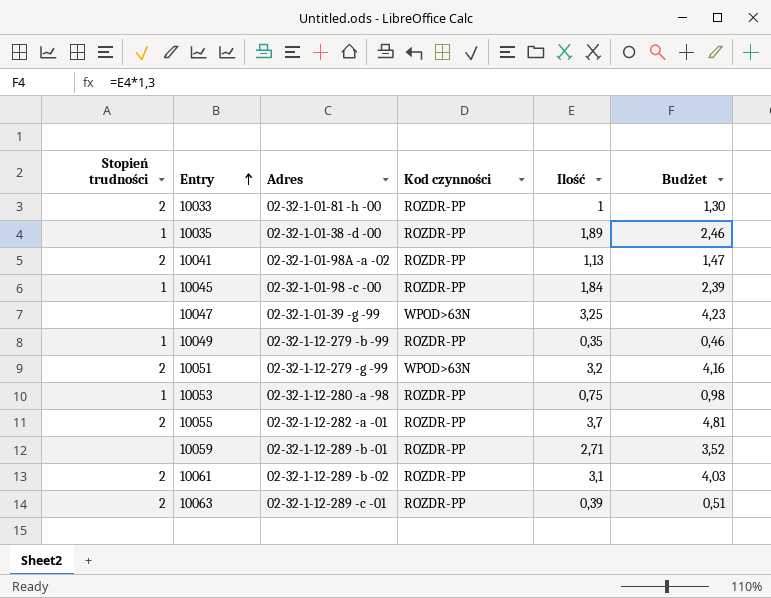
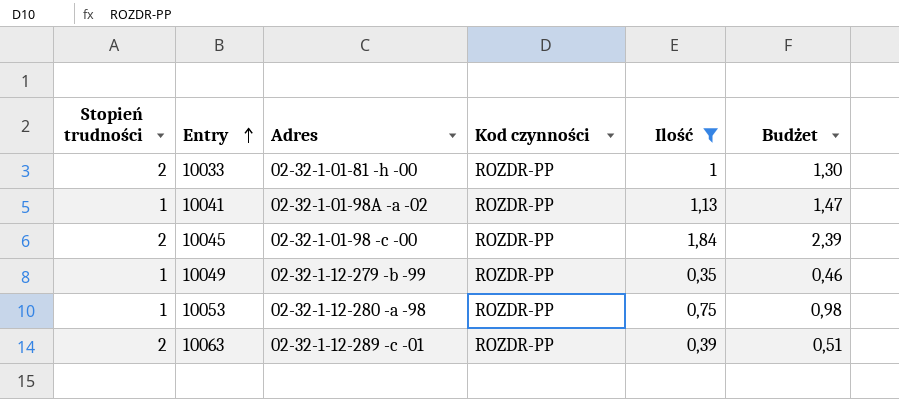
filter: none -> Ilość <= 1,84
10041 | Stopień trudności: 2 -> 1
10045 | Stopień trudności: 1 -> 2

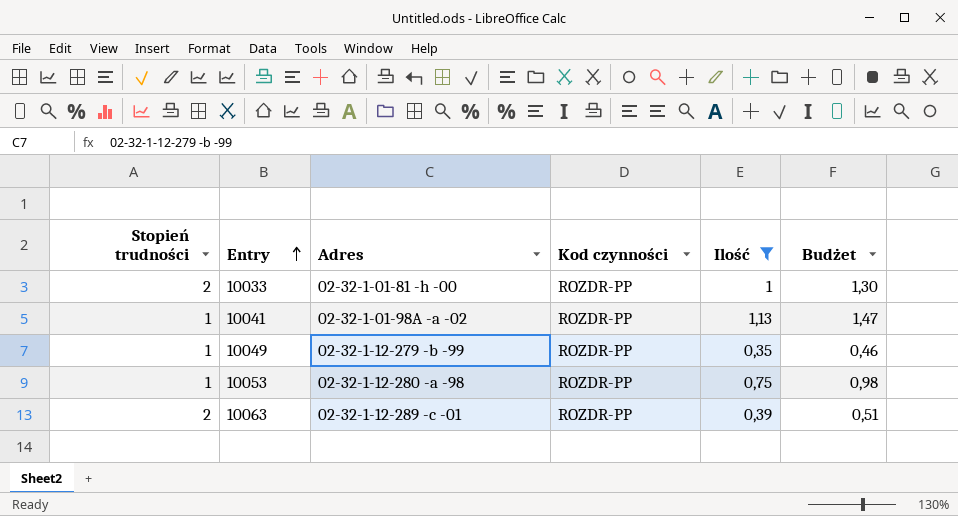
row 10045: 2 | 02-32-1-01-98 -c -00 | ROZDR-PP | 1,84 | 2,39 -> none

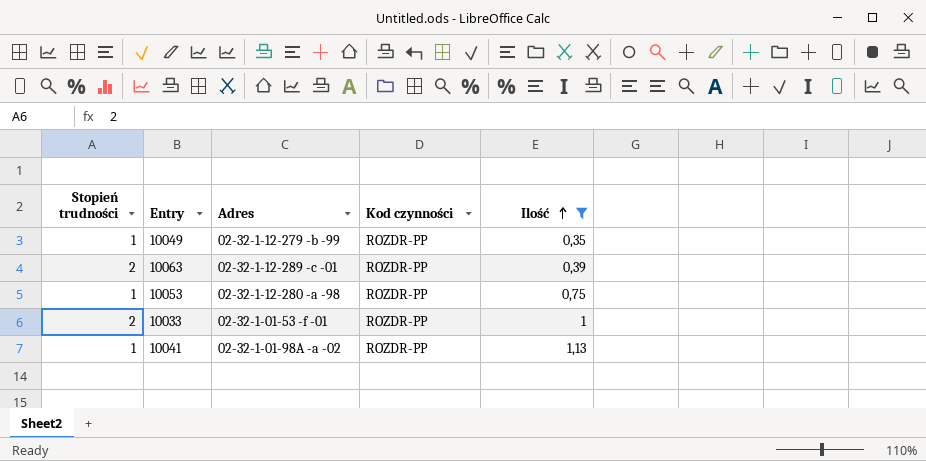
row order: Entry ascending -> Ilość ascending
column Budżet | formula: [Ilość] * 1,3 -> none
10033 | Adres: 02-32-1-01-81 -h -00 -> 02-32-1-01-53 -f -01

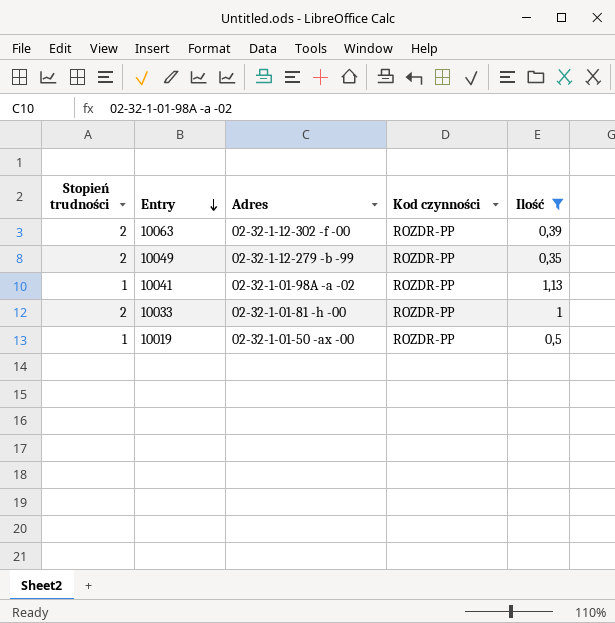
row order: Ilość ascending -> Entry descending
row 10053: 1 | 02-32-1-12-280 -a -98 | ROZDR-PP | 0,75 -> none
10063 | Adres: 02-32-1-12-289 -c -01 -> 02-32-1-12-302 -f -00
10049 | Stopień trudności: 1 -> 2
10033 | Adres: 02-32-1-01-53 -f -01 -> 02-32-1-01-81 -h -00
row 10019: none -> 1 | 02-32-1-01-50 -ax -00 | ROZDR-PP | 0,5

